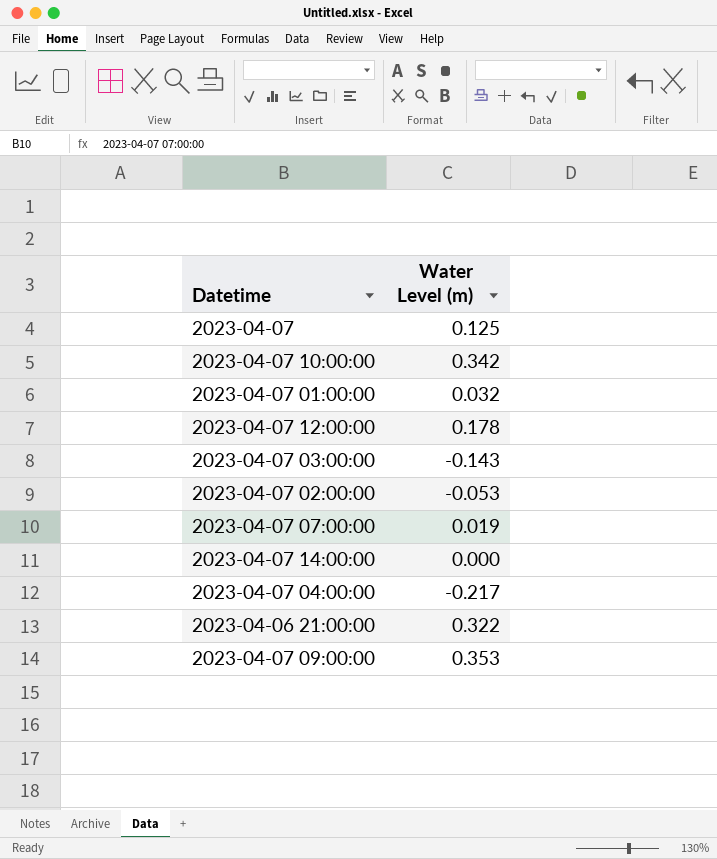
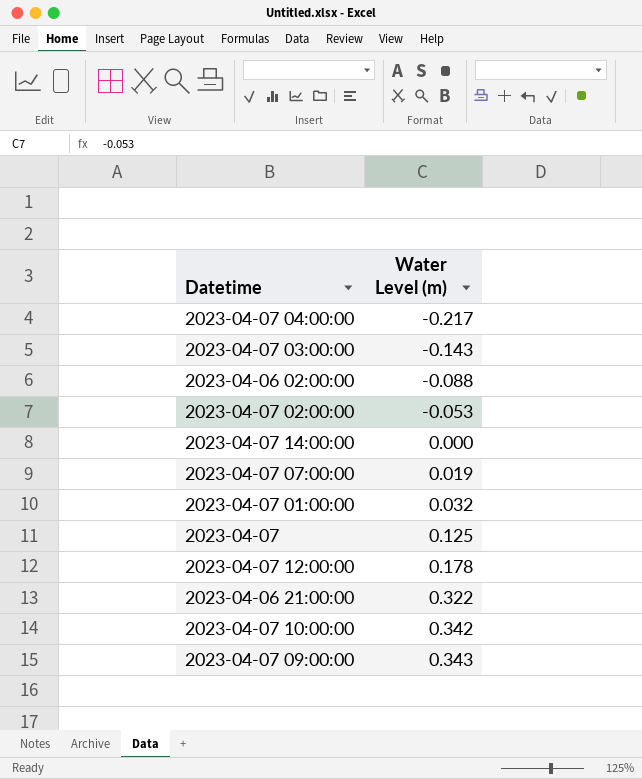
row order: none -> Water Level (m) ascending
row 2023-04-06 02:00:00: none -> -0.088
2023-04-07 09:00:00 | Water Level (m): 0.353 -> 0.343

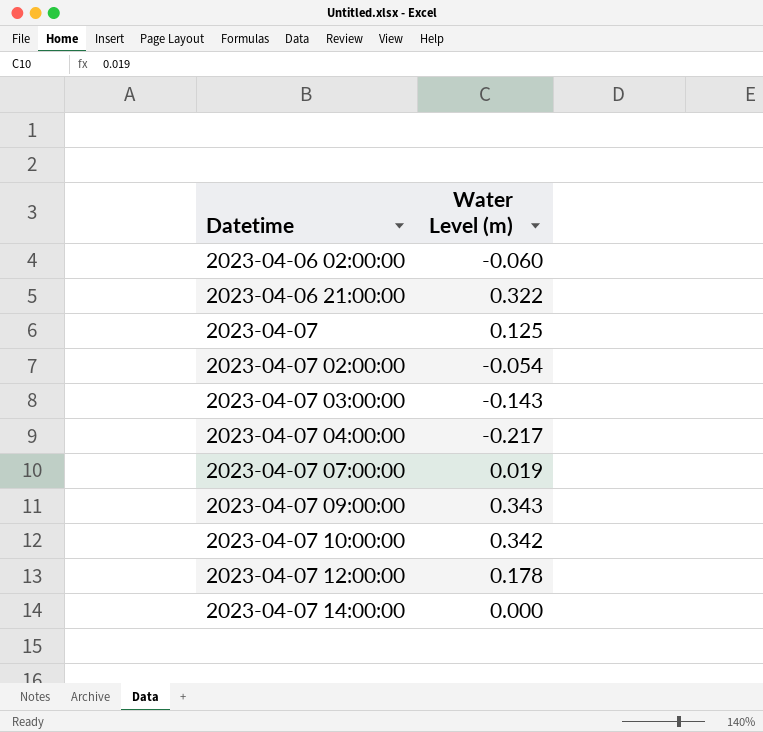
row order: Water Level (m) ascending -> Datetime ascending
row 2023-04-07 01:00:00: 0.032 -> none
2023-04-06 02:00:00 | Water Level (m): -0.088 -> -0.060
2023-04-07 02:00:00 | Water Level (m): -0.053 -> -0.054

